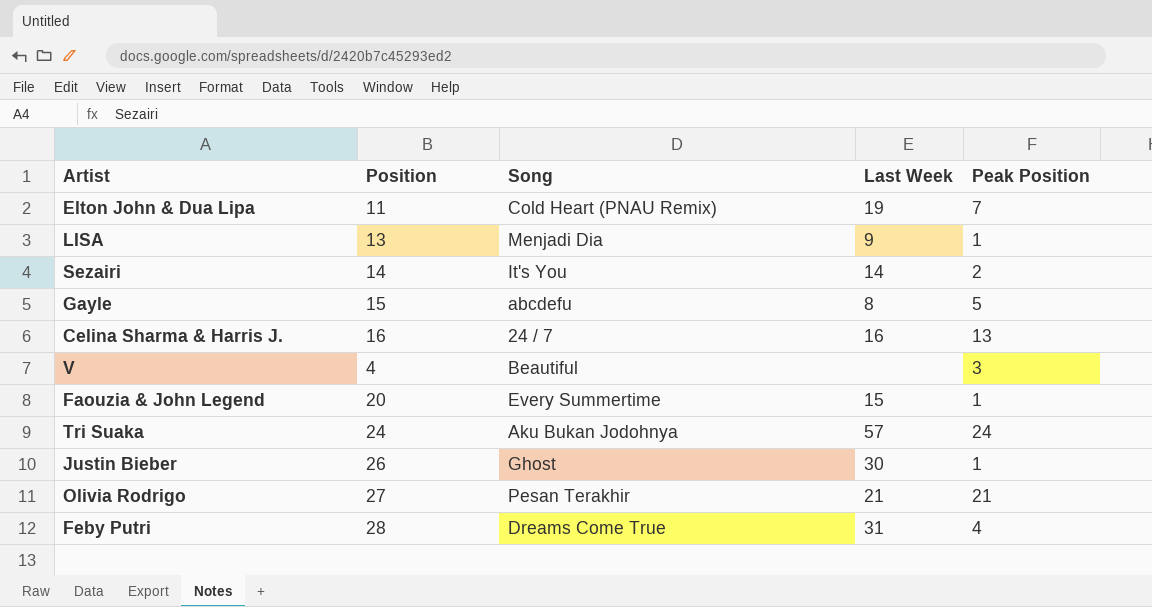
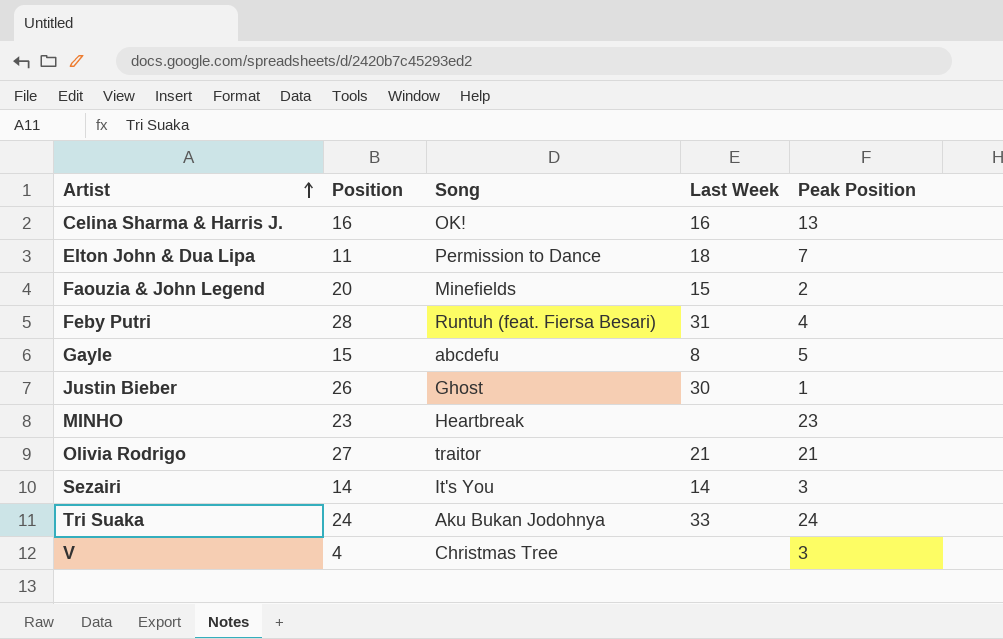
row order: none -> Artist ascending
row LISA: 13 | Menjadi Dia | 9 | 1 -> none
Celina Sharma & Harris J. | Song: 24 / 7 -> OK!
Elton John & Dua Lipa | Song: Cold Heart (PNAU Remix) -> Permission to Dance
Elton John & Dua Lipa | Last Week: 19 -> 18
Faouzia & John Legend | Song: Every Summertime -> Minefields
Faouzia & John Legend | Peak Position: 1 -> 2
Feby Putri | Song: Dreams Come True -> Runtuh (feat. Fiersa Besari)
row MINHO: none -> 23 | Heartbreak | none | 23
Olivia Rodrigo | Song: Pesan Terakhir -> traitor
Sezairi | Peak Position: 2 -> 3
Tri Suaka | Last Week: 57 -> 33
V | Song: Beautiful -> Christmas Tree

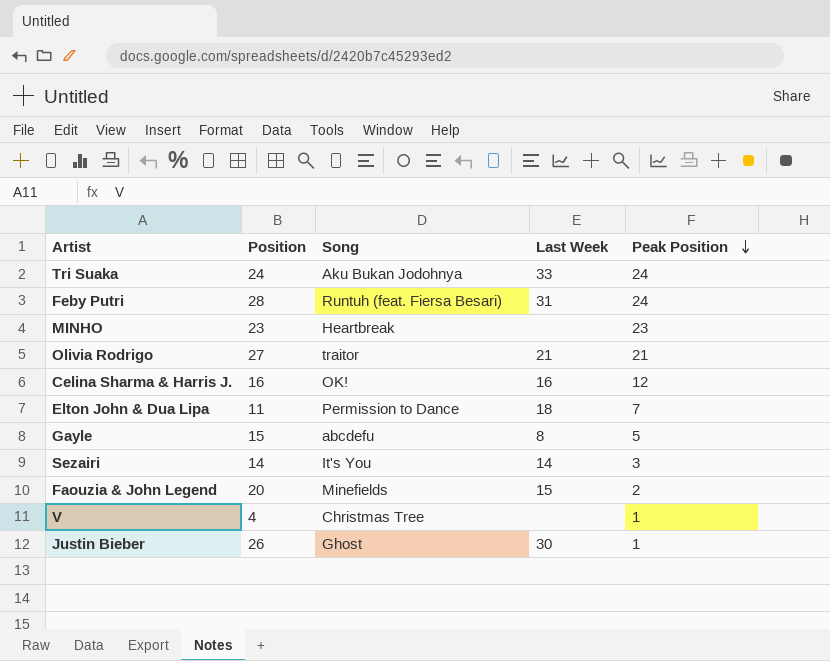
row order: Artist ascending -> Peak Position descending
Feby Putri | Peak Position: 4 -> 24
Celina Sharma & Harris J. | Peak Position: 13 -> 12
V | Peak Position: 3 -> 1

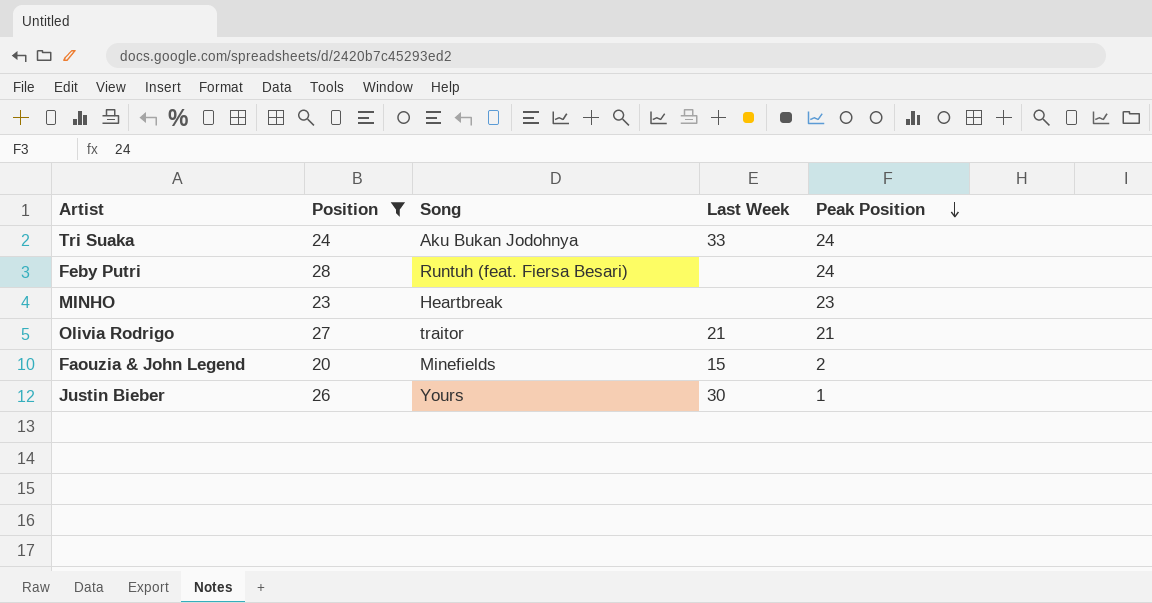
filter: none -> Position >= 20
Feby Putri | Last Week: 31 -> none
Justin Bieber | Song: Ghost -> Yours

